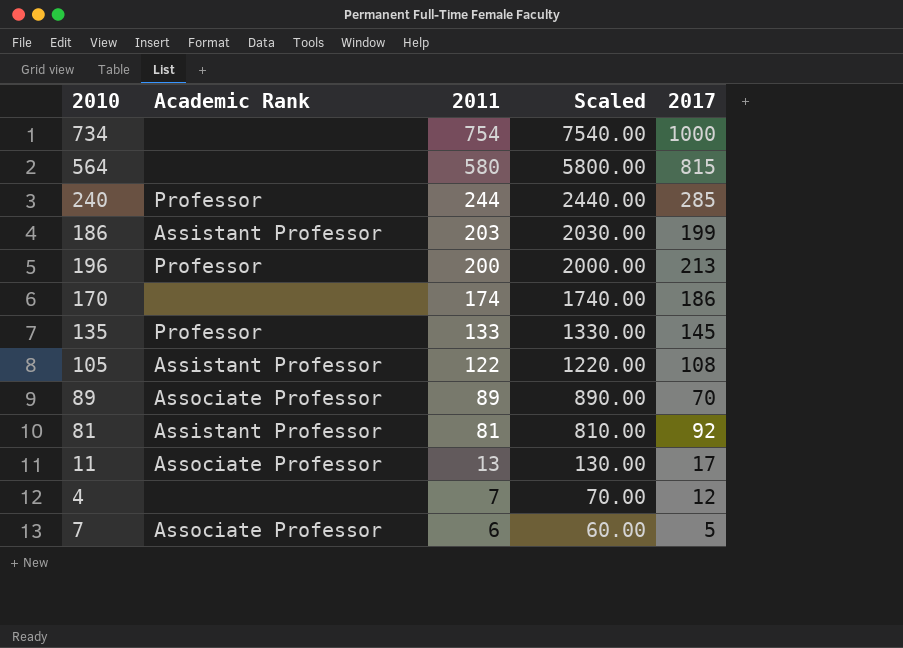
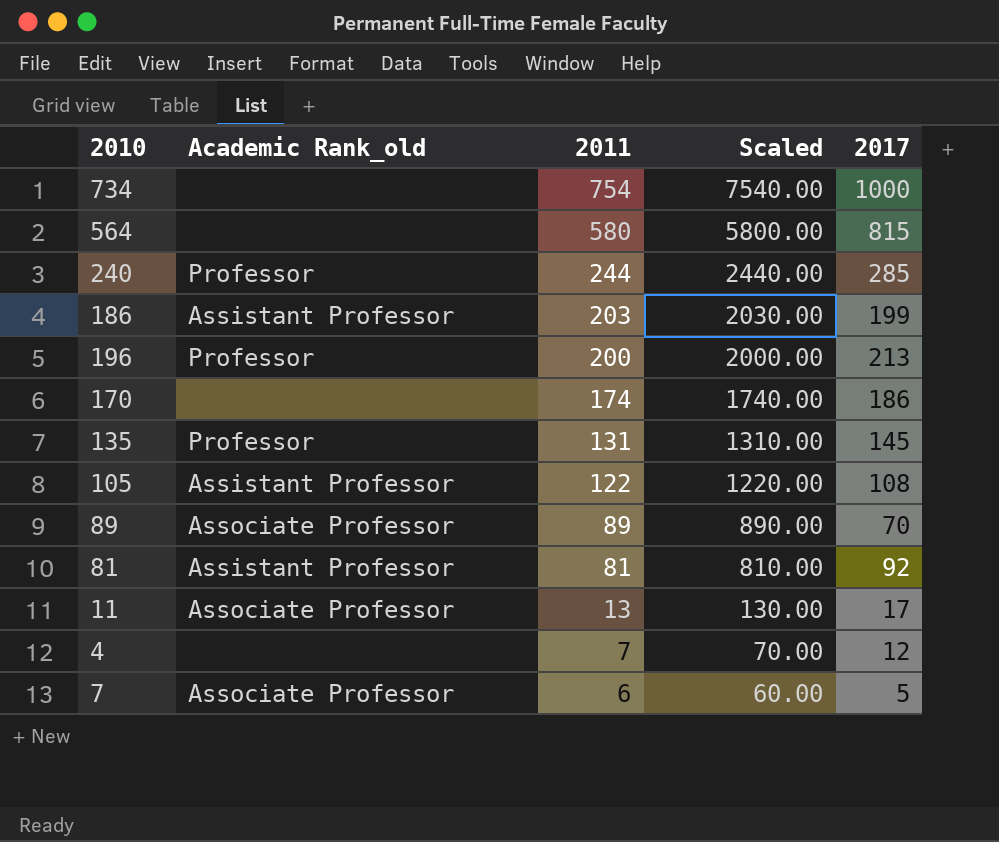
column name: Academic Rank -> Academic Rank_old
135 | 2011: 133 -> 131
135 | Scaled: 1330.00 -> 1310.00

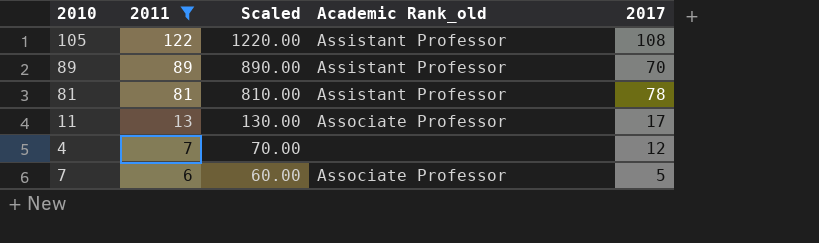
filter: none -> 2011 <= 122
column Academic Rank_old | position: 2 -> 4
89 | Academic Rank_old: Associate Professor -> Assistant Professor
81 | 2017: 92 -> 78

